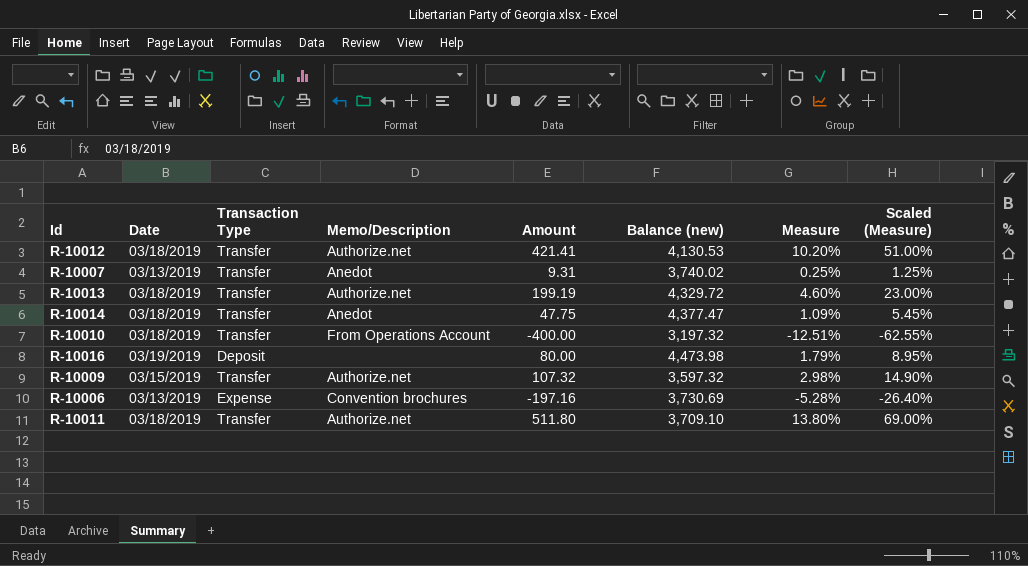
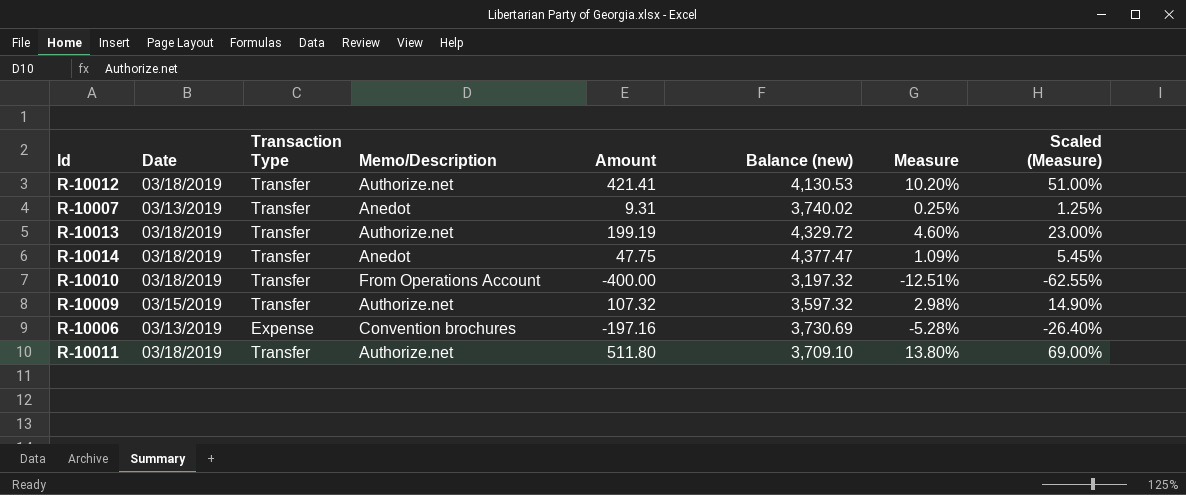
row R-10016: 03/19/2019 | Deposit | none | 80.00 | 4,473.98 | 1.79% | 8.95% -> none

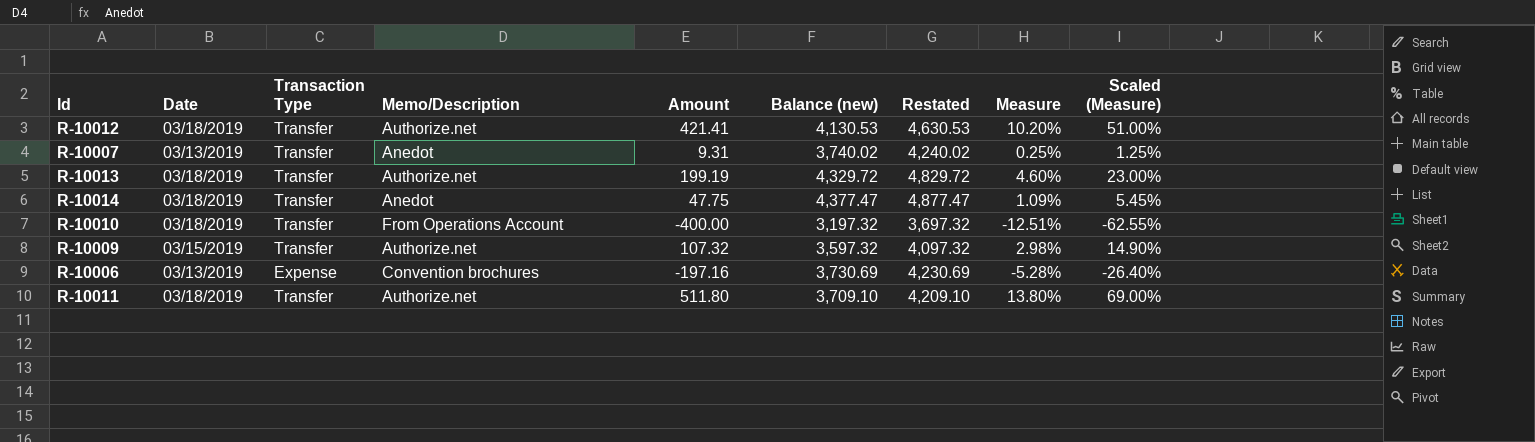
column Restated | formula: none -> [Balance (new)] + 500

